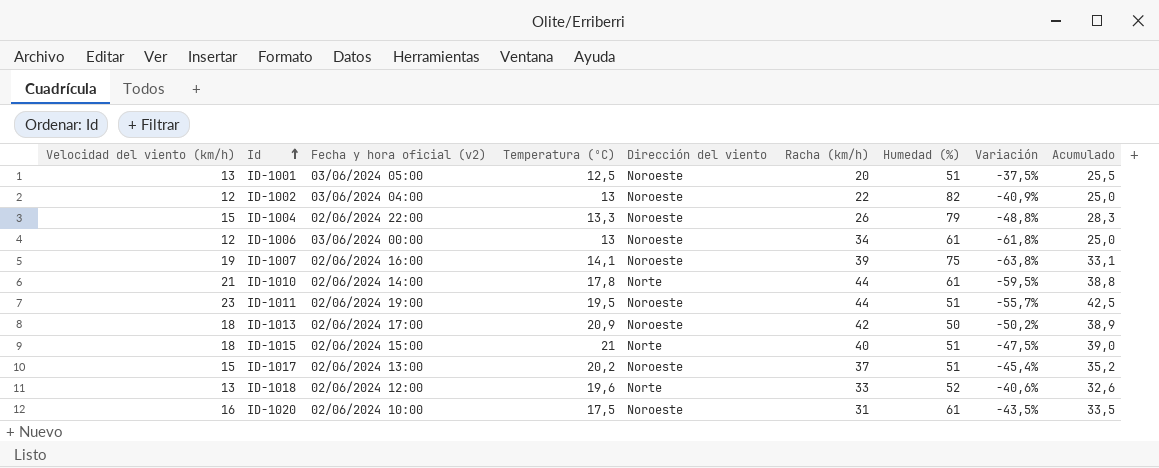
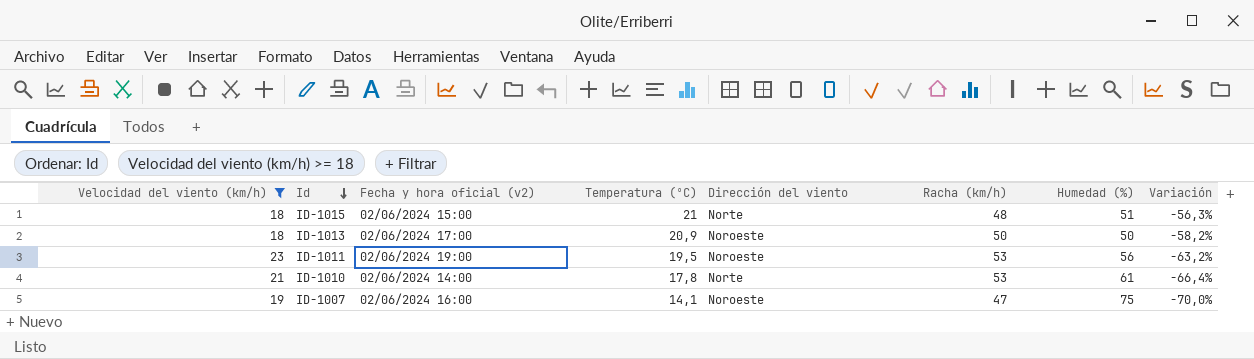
filter: none -> Velocidad del viento (km/h) >= 18
row order: Id ascending -> Id descending
column Acumulado | formula: [Velocidad del viento (km/h)] + [Temperatura (ºC)] -> none
ID-1015 | Racha (km/h): 40 -> 48
ID-1015 | Variación: -47,5% -> -56,3%
ID-1013 | Racha (km/h): 42 -> 50
ID-1013 | Variación: -50,2% -> -58,2%
ID-1011 | Racha (km/h): 44 -> 53
ID-1011 | Humedad (%): 51 -> 56
ID-1011 | Variación: -55,7% -> -63,2%
ID-1010 | Racha (km/h): 44 -> 53
ID-1010 | Variación: -59,5% -> -66,4%
ID-1007 | Racha (km/h): 39 -> 47
ID-1007 | Variación: -63,8% -> -70,0%

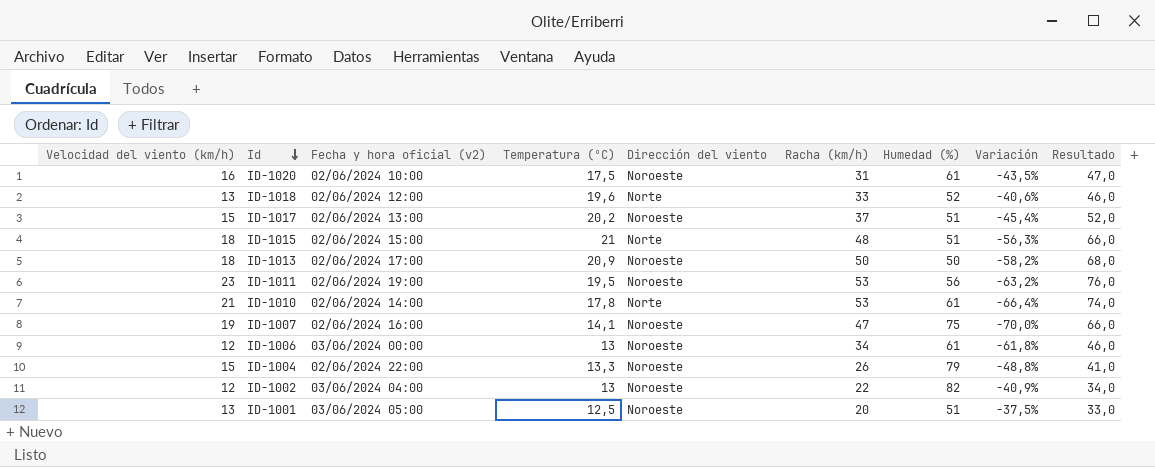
filter: Velocidad del viento (km/h) >= 18 -> none
column Resultado | formula: none -> [Velocidad del viento (km/h)] + [Racha (km/h)]

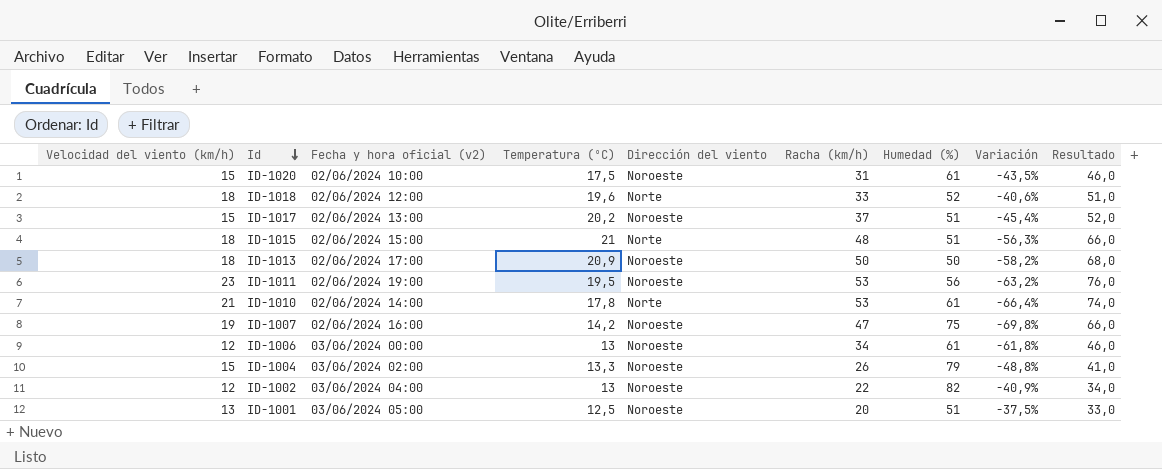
ID-1020 | Velocidad del viento (km/h): 16 -> 15
ID-1020 | Resultado: 47,0 -> 46,0
ID-1018 | Velocidad del viento (km/h): 13 -> 18
ID-1018 | Resultado: 46,0 -> 51,0
ID-1007 | Temperatura (ºC): 14,1 -> 14,2
ID-1007 | Variación: -70,0% -> -69,8%
ID-1004 | Fecha y hora oficial (v2): 02/06/2024 22:00 -> 03/06/2024 02:00

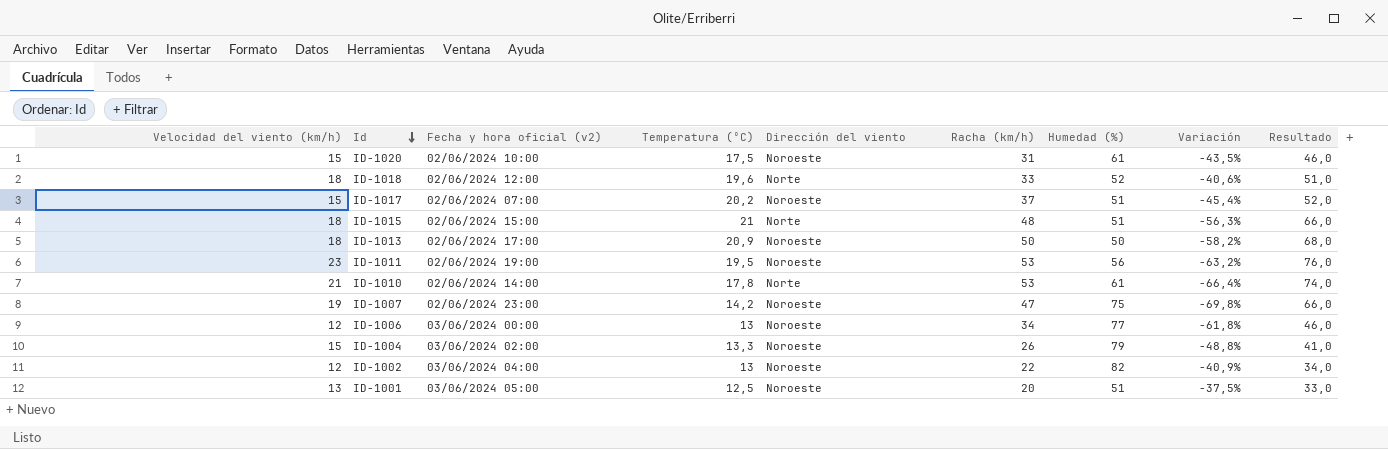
ID-1017 | Fecha y hora oficial (v2): 02/06/2024 13:00 -> 02/06/2024 07:00
ID-1007 | Fecha y hora oficial (v2): 02/06/2024 16:00 -> 02/06/2024 23:00
ID-1006 | Humedad (%): 61 -> 77

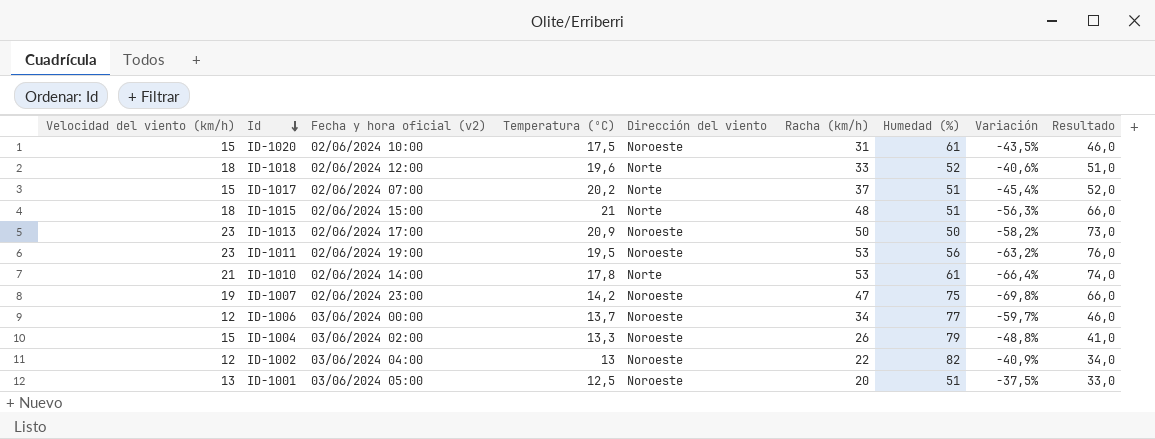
ID-1017 | Dirección del viento: Noroeste -> Norte
ID-1013 | Velocidad del viento (km/h): 18 -> 23
ID-1013 | Resultado: 68,0 -> 73,0
ID-1006 | Temperatura (ºC): 13 -> 13,7
ID-1006 | Variación: -61,8% -> -59,7%

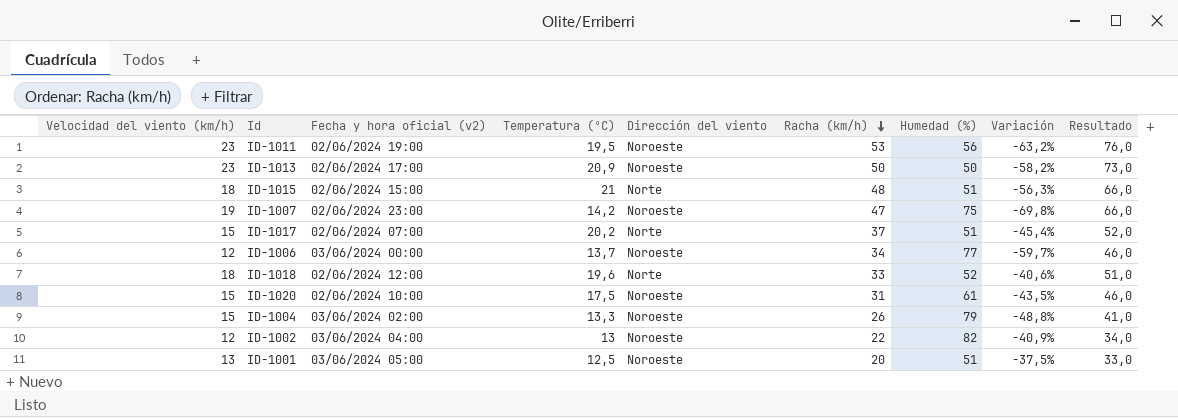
row order: Id descending -> Racha (km/h) descending
row ID-1010: 21 | 02/06/2024 14:00 | 17,8 | Norte | 53 | 61 | -66,4% | 74,0 -> none

